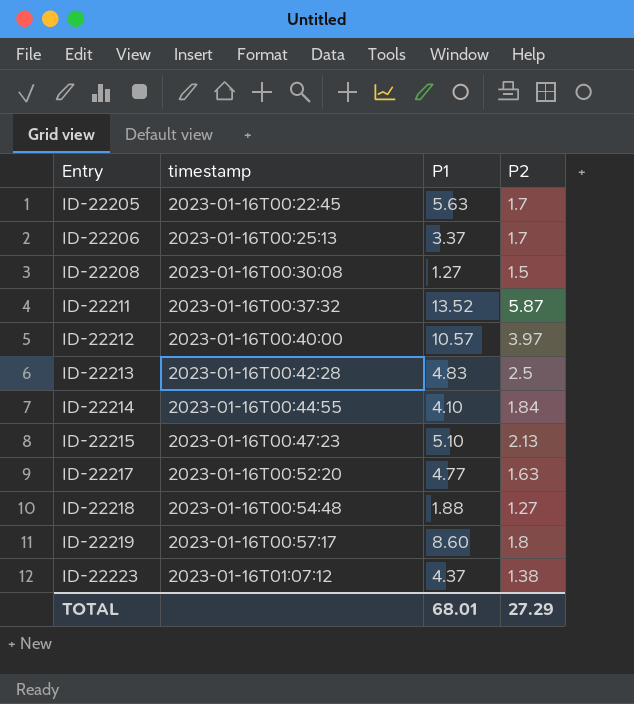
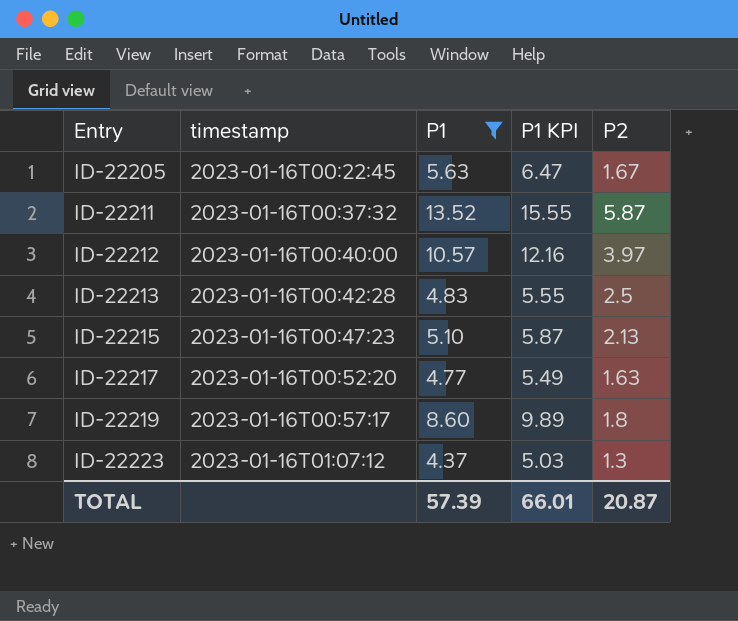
filter: none -> P1 >= 4.37
column P1 KPI | formula: none -> [P1] * 1.15
ID-22205 | P2: 1.7 -> 1.67
ID-22223 | P2: 1.38 -> 1.3
TOTAL | P1: 68.01 -> 57.39
TOTAL | P2: 27.29 -> 20.87

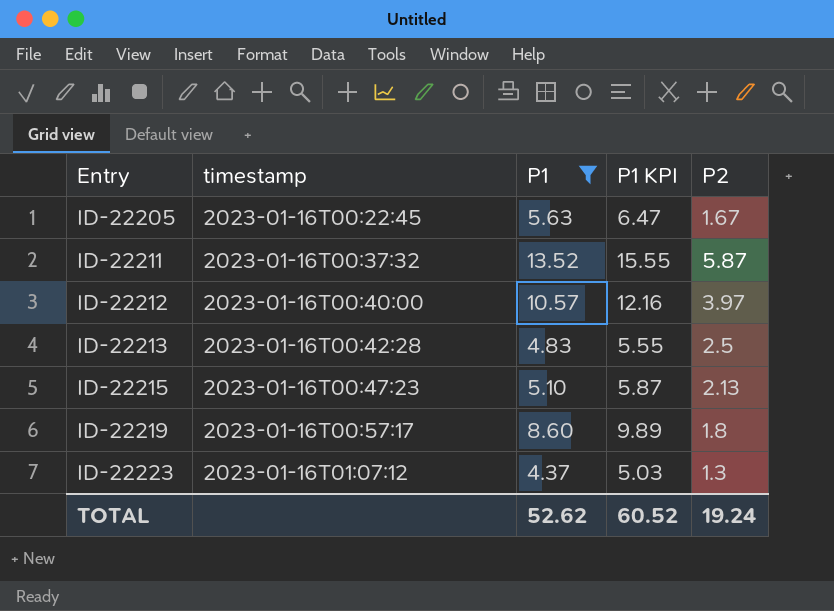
row ID-22217: 2023-01-16T00:52:20 | 4.77 | 5.49 | 1.63 -> none
TOTAL | P1: 57.39 -> 52.62
TOTAL | P1 KPI: 66.01 -> 60.52
TOTAL | P2: 20.87 -> 19.24

